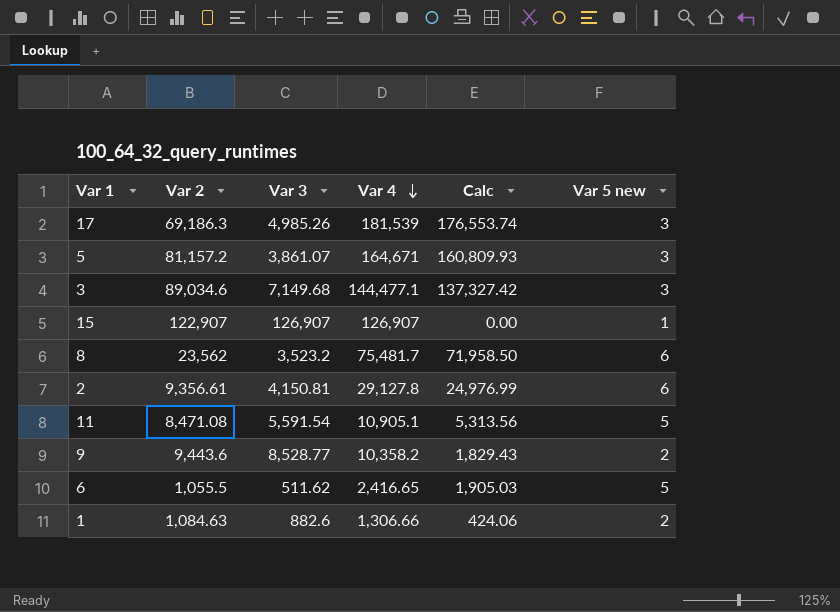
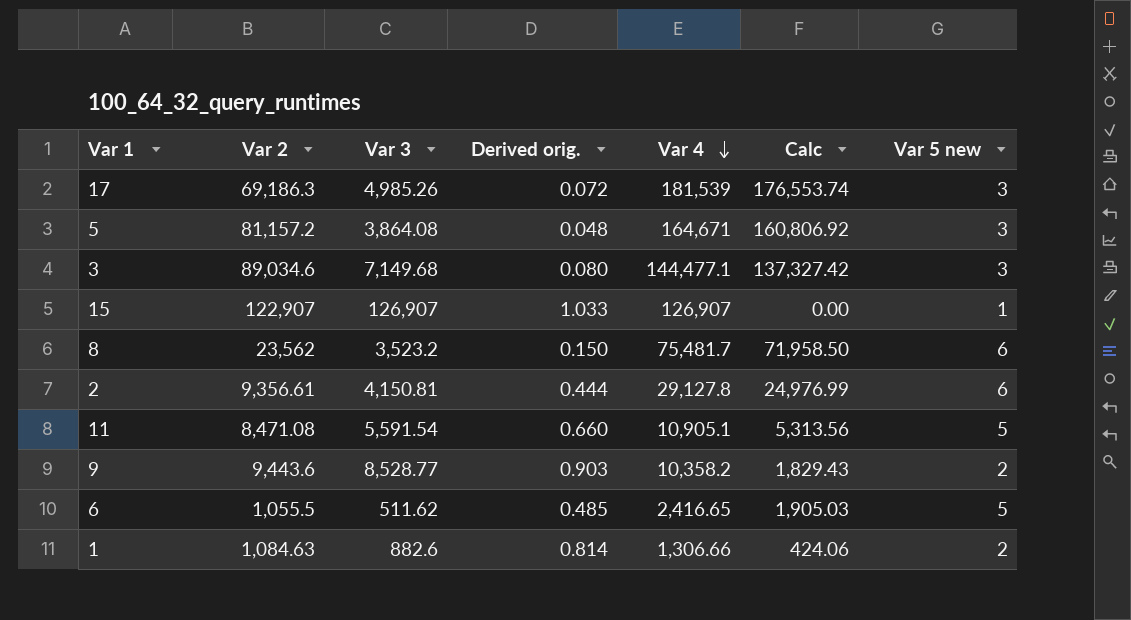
column Derived orig. | formula: none -> [Var 3] / [Var 2]
5 | Var 3: 3,861.07 -> 3,864.08
5 | Calc: 160,809.93 -> 160,806.92

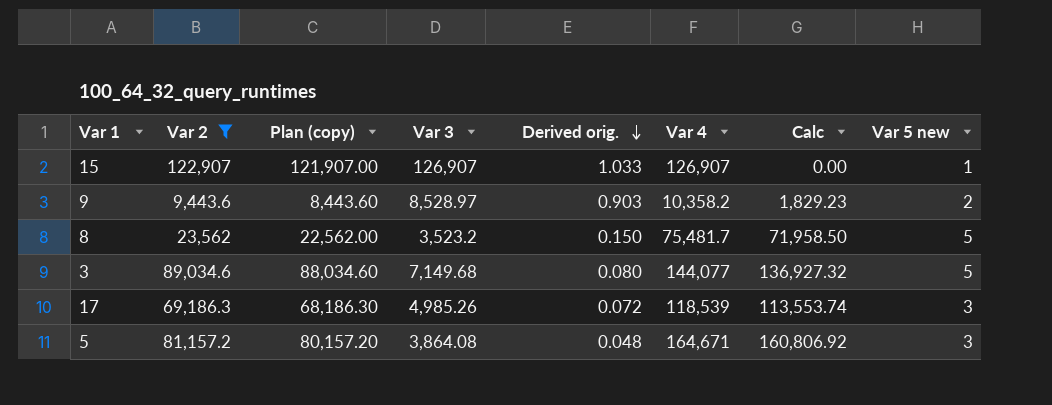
filter: none -> Var 2 >= 9,443.6
row order: Var 4 descending -> Derived orig. descending
column Plan (copy) | formula: none -> [Var 2] - 1000
9 | Var 3: 8,528.77 -> 8,528.97
9 | Calc: 1,829.43 -> 1,829.23
8 | Var 5 new: 6 -> 5
3 | Var 4: 144,477.1 -> 144,077
3 | Calc: 137,327.42 -> 136,927.32
3 | Var 5 new: 3 -> 5
17 | Var 4: 181,539 -> 118,539
17 | Calc: 176,553.74 -> 113,553.74

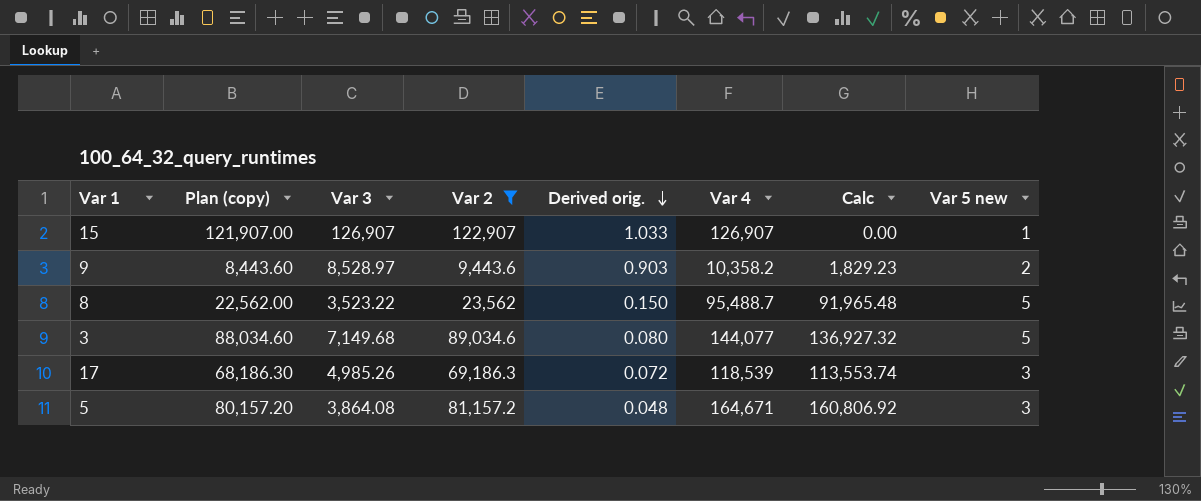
column Var 2 | position: 2 -> 4
8 | Var 3: 3,523.2 -> 3,523.22
8 | Var 4: 75,481.7 -> 95,488.7
8 | Calc: 71,958.50 -> 91,965.48

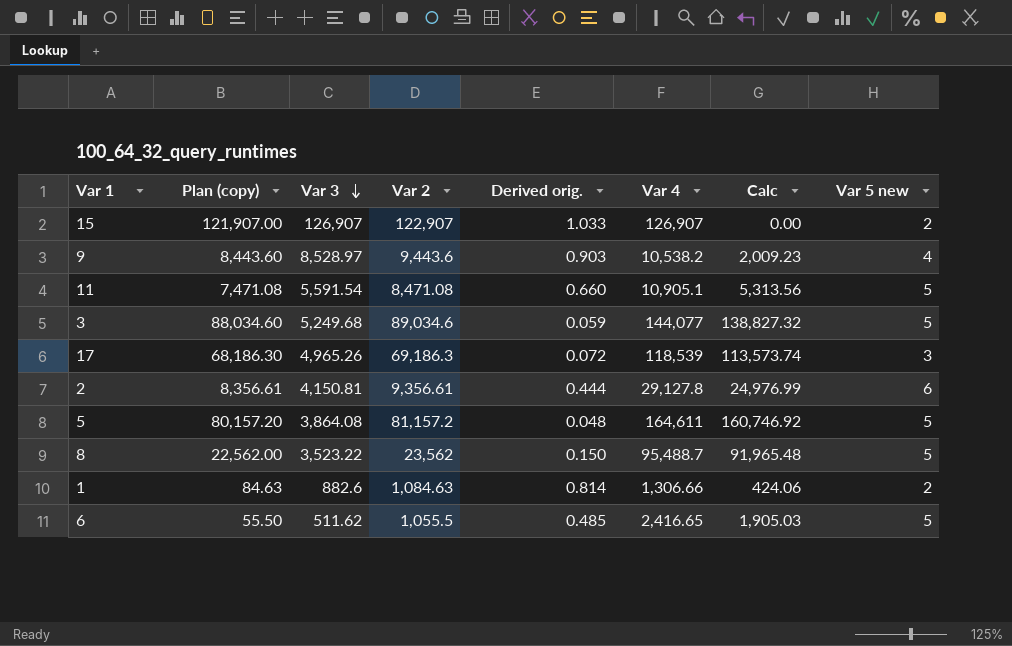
filter: Var 2 >= 9,443.6 -> none
row order: Derived orig. descending -> Var 3 descending
15 | Var 5 new: 1 -> 2
9 | Var 4: 10,358.2 -> 10,538.2
9 | Calc: 1,829.23 -> 2,009.23
9 | Var 5 new: 2 -> 4
3 | Var 3: 7,149.68 -> 5,249.68
3 | Derived orig.: 0.080 -> 0.059
3 | Calc: 136,927.32 -> 138,827.32
17 | Var 3: 4,985.26 -> 4,965.26
17 | Calc: 113,553.74 -> 113,573.74
5 | Var 4: 164,671 -> 164,611
5 | Calc: 160,806.92 -> 160,746.92
5 | Var 5 new: 3 -> 5

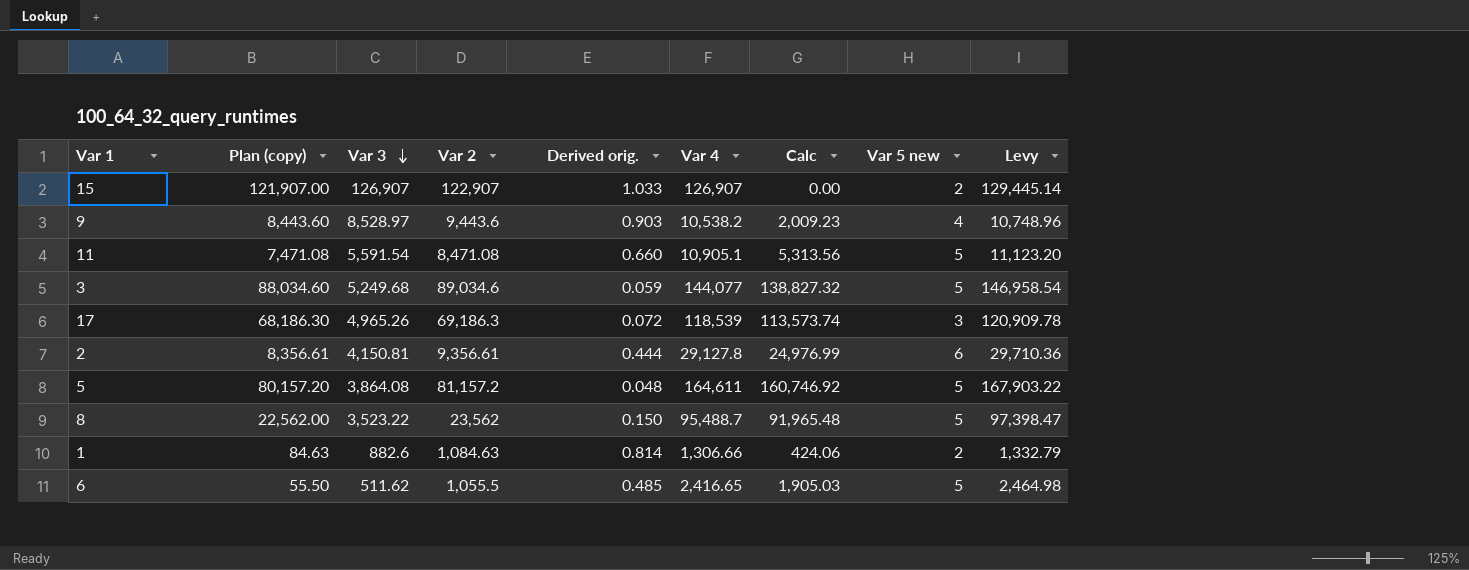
column Levy | formula: none -> [Var 4] * 1.02

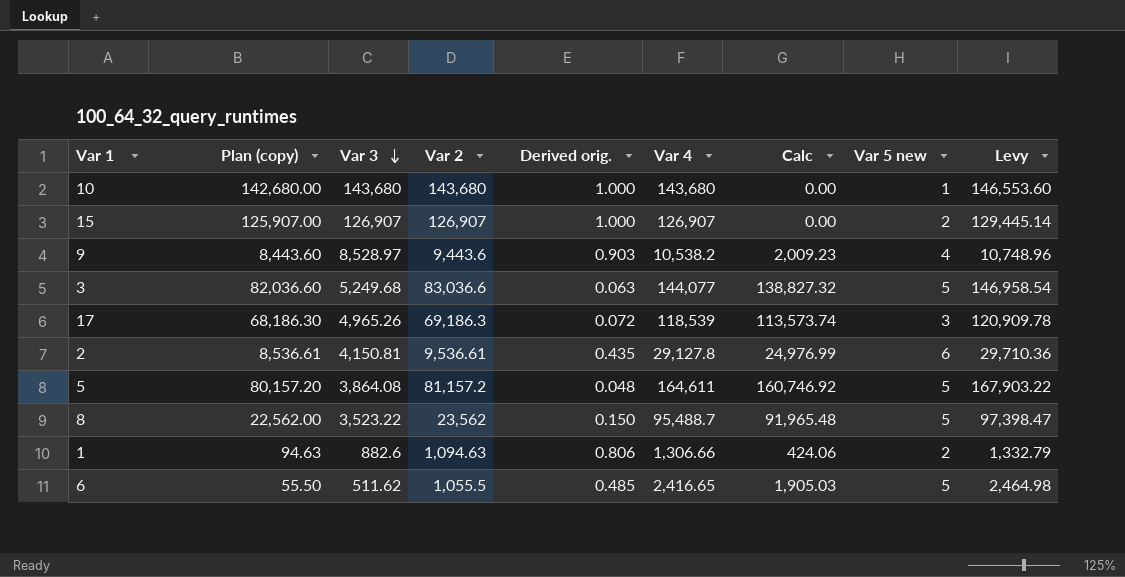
row 11: 7,471.08 | 5,591.54 | 8,471.08 | 0.660 | 10,905.1 | 5,313.56 | 5 | 11,123.20 -> none
row 10: none -> 142,680.00 | 143,680 | 143,680 | 1.000 | 143,680 | 0.00 | 1 | 146,553.60
15 | Plan (copy): 121,907.00 -> 125,907.00
15 | Var 2: 122,907 -> 126,907
15 | Derived orig.: 1.033 -> 1.000
3 | Plan (copy): 88,034.60 -> 82,036.60
3 | Var 2: 89,034.6 -> 83,036.6
3 | Derived orig.: 0.059 -> 0.063
2 | Plan (copy): 8,356.61 -> 8,536.61
2 | Var 2: 9,356.61 -> 9,536.61
2 | Derived orig.: 0.444 -> 0.435
1 | Plan (copy): 84.63 -> 94.63
1 | Var 2: 1,084.63 -> 1,094.63
1 | Derived orig.: 0.814 -> 0.806

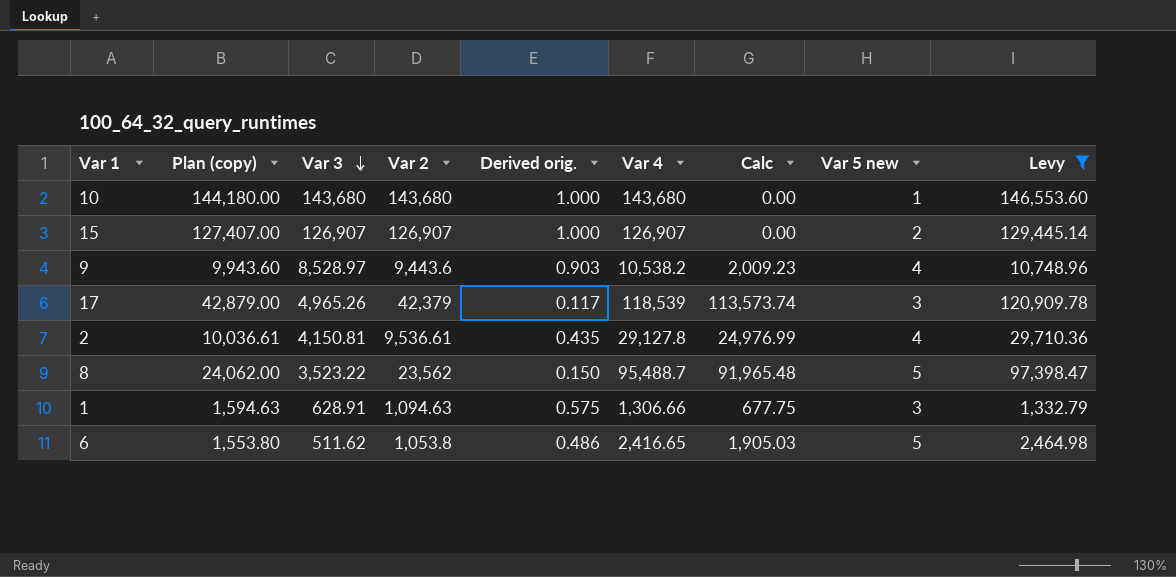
filter: none -> Levy <= 146,553.60
column Plan (copy) | formula: [Var 2] - 1000 -> [Var 2] + 500
17 | Var 2: 69,186.3 -> 42,379
17 | Derived orig.: 0.072 -> 0.117
2 | Var 5 new: 6 -> 4
1 | Var 3: 882.6 -> 628.91
1 | Derived orig.: 0.806 -> 0.575
1 | Calc: 424.06 -> 677.75
1 | Var 5 new: 2 -> 3
6 | Var 2: 1,055.5 -> 1,053.8
6 | Derived orig.: 0.485 -> 0.486

